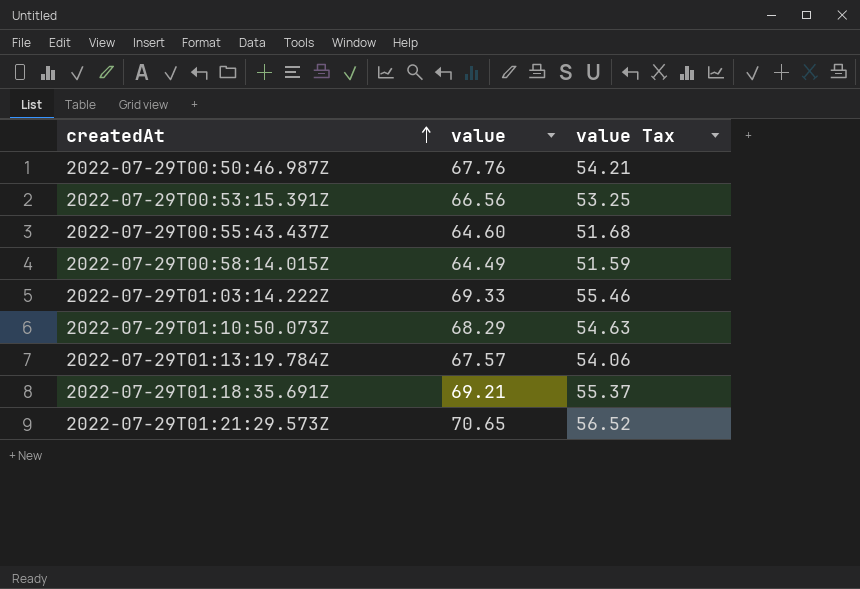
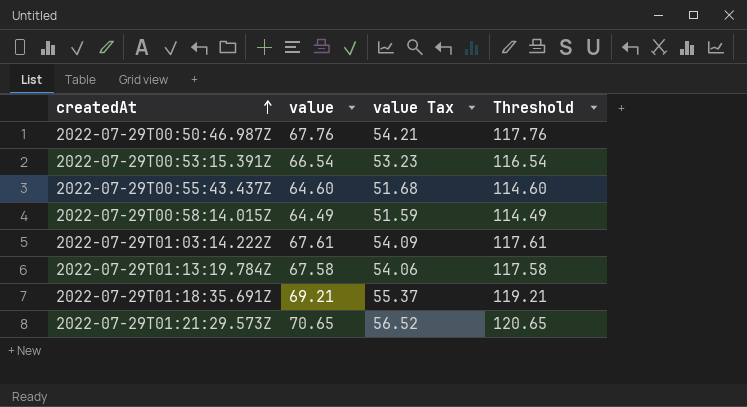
column Threshold | formula: none -> [value] + 50
row 2022-07-29T01:10:50.073Z: 68.29 | 54.63 -> none
2022-07-29T00:53:15.391Z | value: 66.56 -> 66.54
2022-07-29T00:53:15.391Z | value Tax: 53.25 -> 53.23
2022-07-29T01:03:14.222Z | value: 69.33 -> 67.61
2022-07-29T01:03:14.222Z | value Tax: 55.46 -> 54.09
2022-07-29T01:13:19.784Z | value: 67.57 -> 67.58

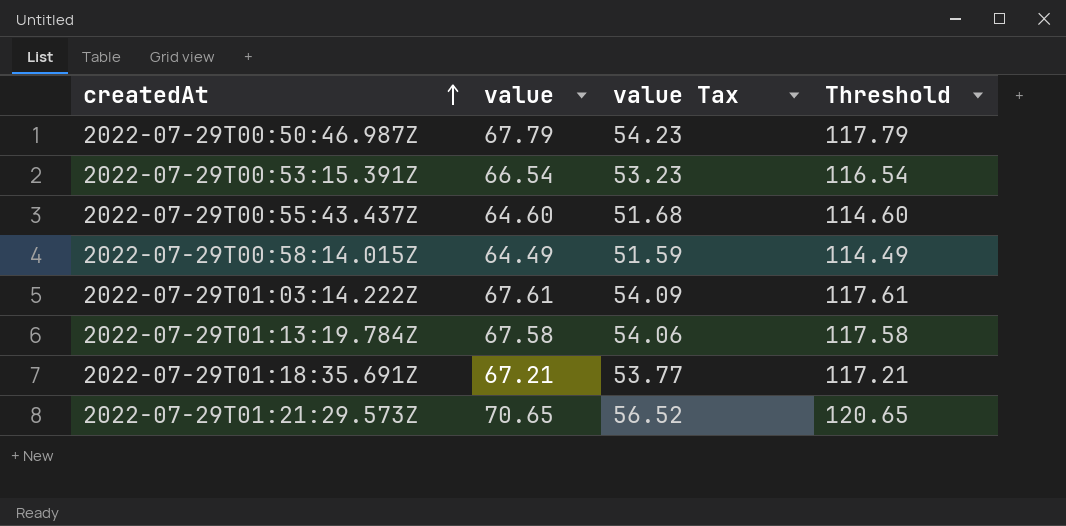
2022-07-29T00:50:46.987Z | value: 67.76 -> 67.79
2022-07-29T00:50:46.987Z | value Tax: 54.21 -> 54.23
2022-07-29T00:50:46.987Z | Threshold: 117.76 -> 117.79
2022-07-29T01:18:35.691Z | value: 69.21 -> 67.21
2022-07-29T01:18:35.691Z | value Tax: 55.37 -> 53.77
2022-07-29T01:18:35.691Z | Threshold: 119.21 -> 117.21

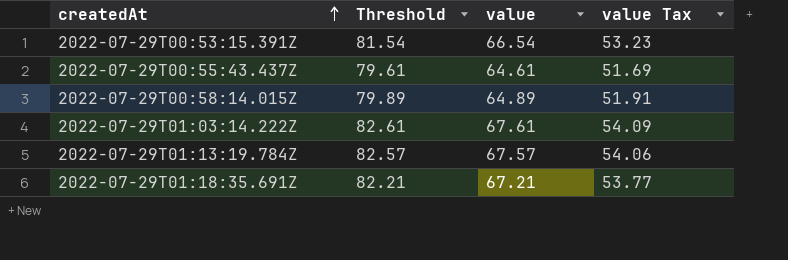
column Threshold | formula: [value] + 50 -> [value] + 15
column Threshold | position: 4 -> 2
row 2022-07-29T00:50:46.987Z: 67.79 | 54.23 | 117.79 -> none
row 2022-07-29T01:21:29.573Z: 70.65 | 56.52 | 120.65 -> none
2022-07-29T00:55:43.437Z | value: 64.60 -> 64.61
2022-07-29T00:55:43.437Z | value Tax: 51.68 -> 51.69
2022-07-29T00:58:14.015Z | value: 64.49 -> 64.89
2022-07-29T00:58:14.015Z | value Tax: 51.59 -> 51.91
2022-07-29T01:13:19.784Z | value: 67.58 -> 67.57

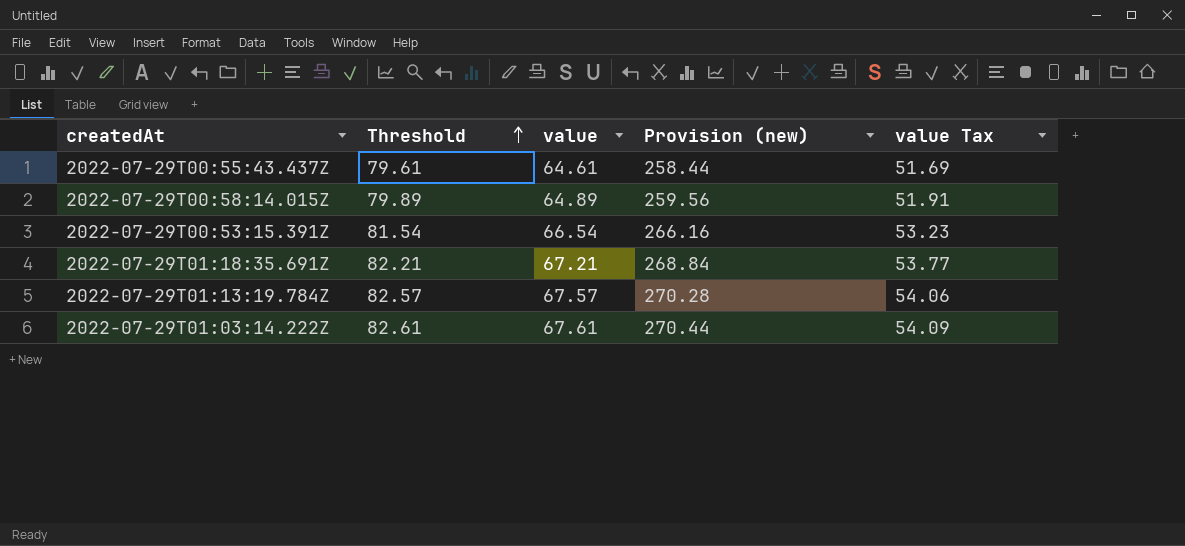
row order: createdAt ascending -> Threshold ascending
column Provision (new) | formula: none -> [value] * 4

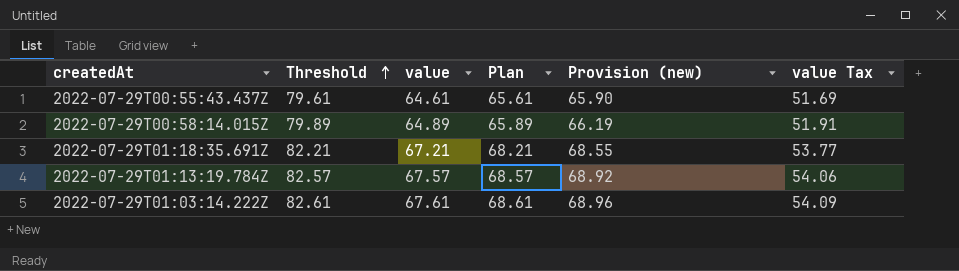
column Plan | formula: none -> [value] + 1
column Provision (new) | formula: [value] * 4 -> [value] * 1.02
row 2022-07-29T00:53:15.391Z: 81.54 | 66.54 | 266.16 | 53.23 -> none

